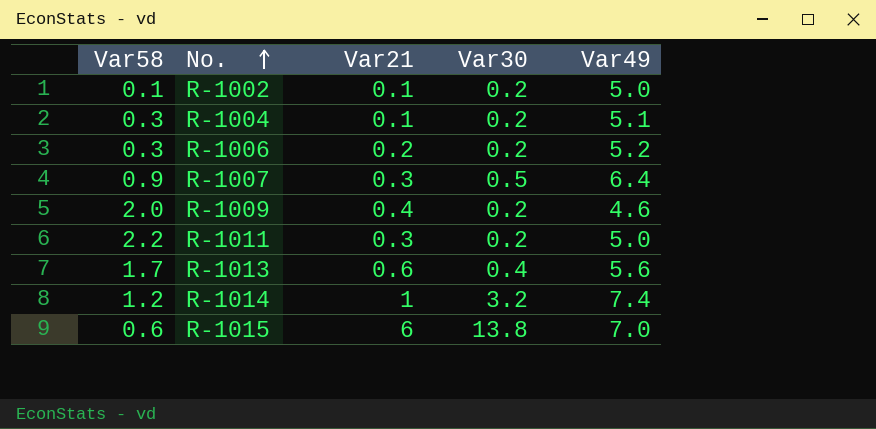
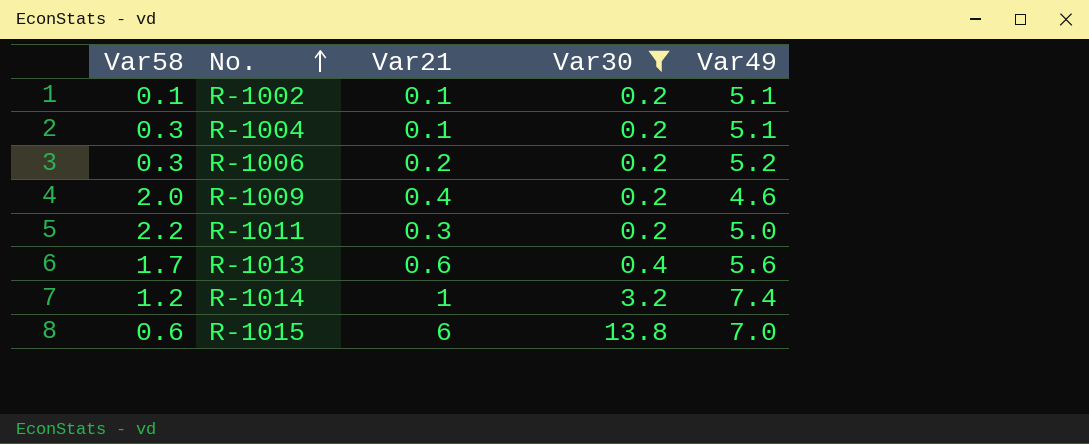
filter: none -> Var30 != 0.5
R-1002 | Var49: 5.0 -> 5.1

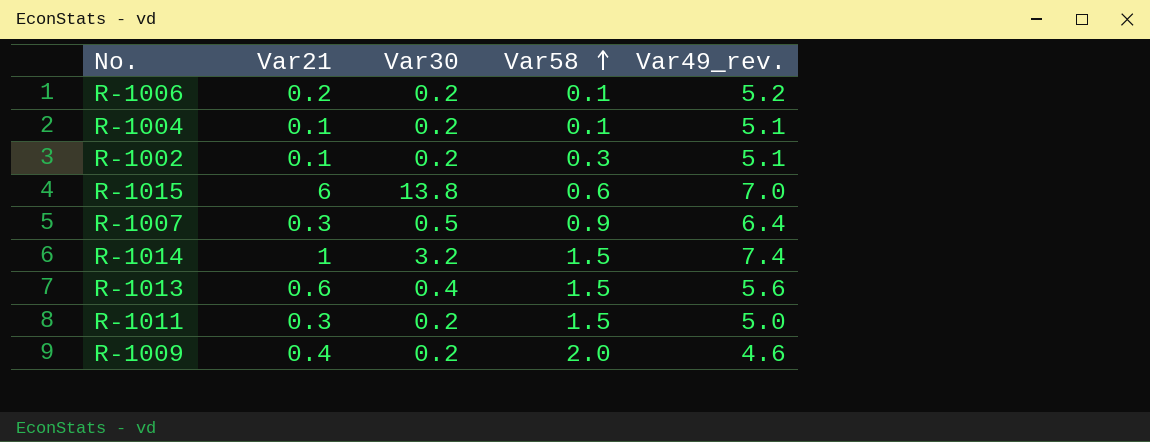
filter: Var30 != 0.5 -> none
row order: No. ascending -> Var58 ascending
column Var58 | position: 1 -> 4
column name: Var49 -> Var49_rev.
R-1006 | Var58: 0.3 -> 0.1
R-1004 | Var58: 0.3 -> 0.1
R-1002 | Var58: 0.1 -> 0.3
R-1014 | Var58: 1.2 -> 1.5
R-1013 | Var58: 1.7 -> 1.5
R-1011 | Var58: 2.2 -> 1.5

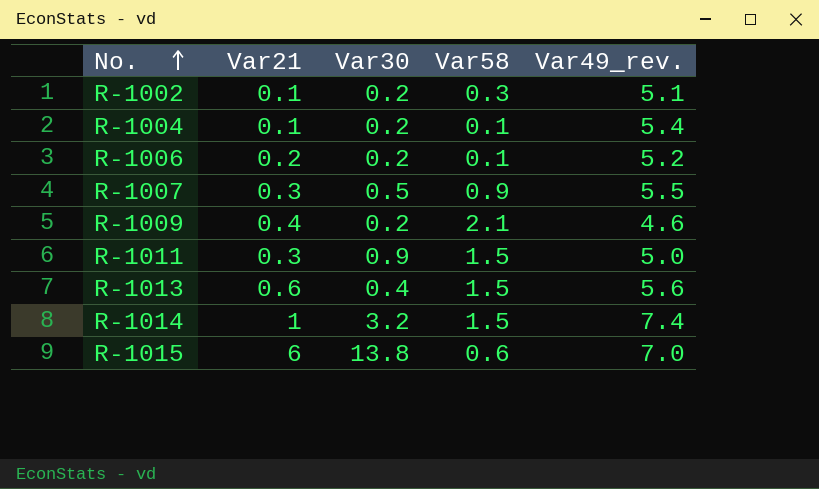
row order: Var58 ascending -> No. ascending
R-1004 | Var49_rev.: 5.1 -> 5.4
R-1007 | Var49_rev.: 6.4 -> 5.5
R-1009 | Var58: 2.0 -> 2.1
R-1011 | Var30: 0.2 -> 0.9

